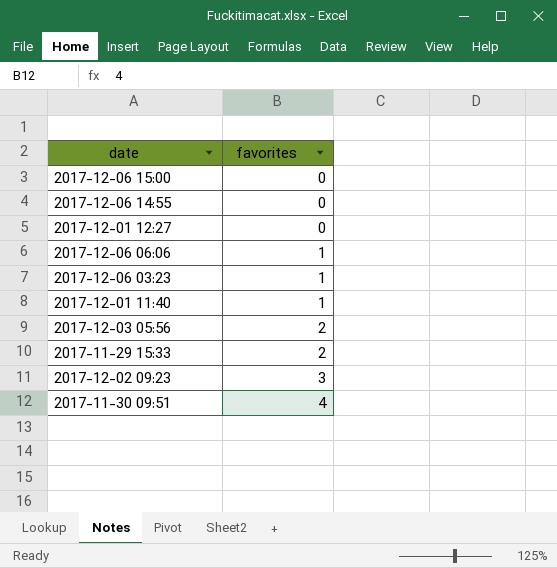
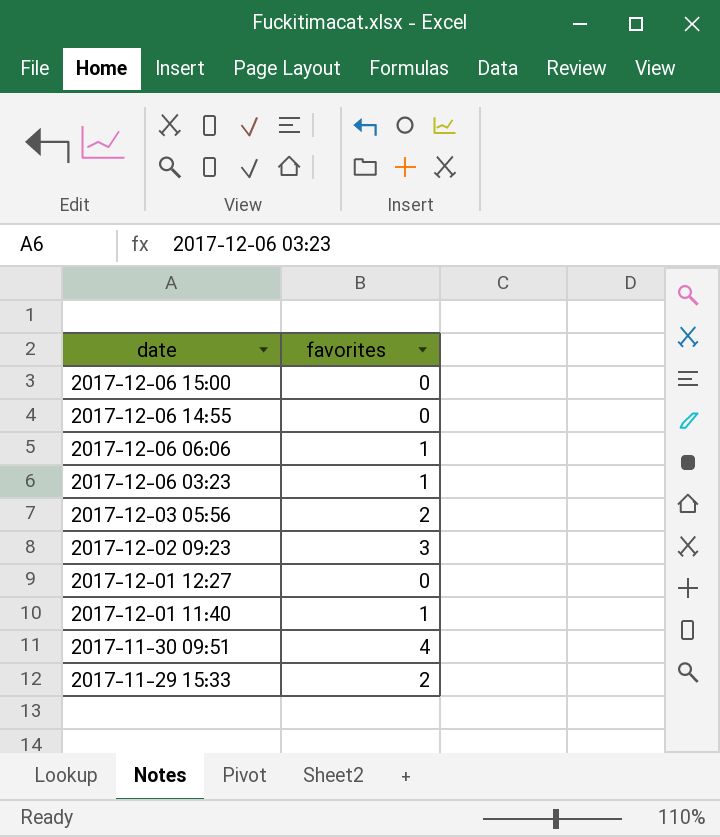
row order: favorites ascending -> date descending

